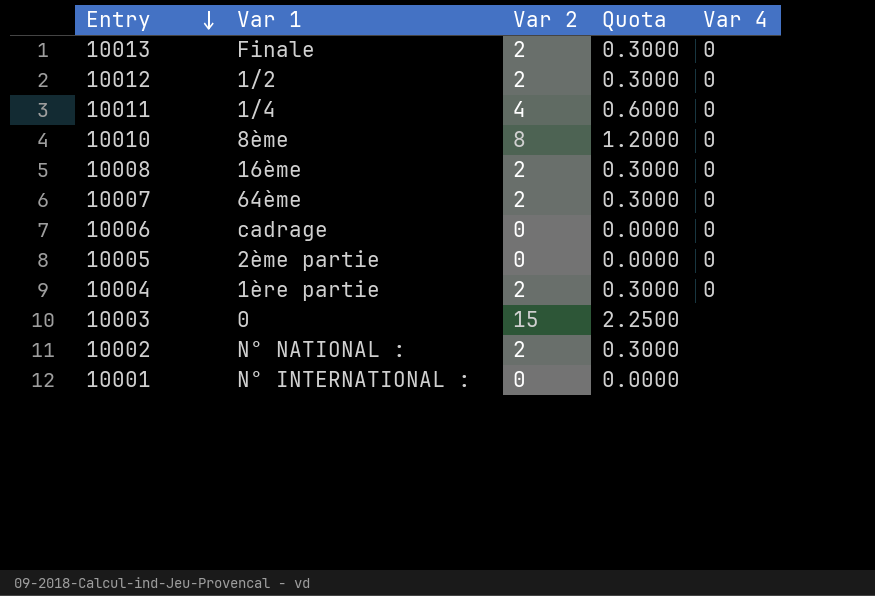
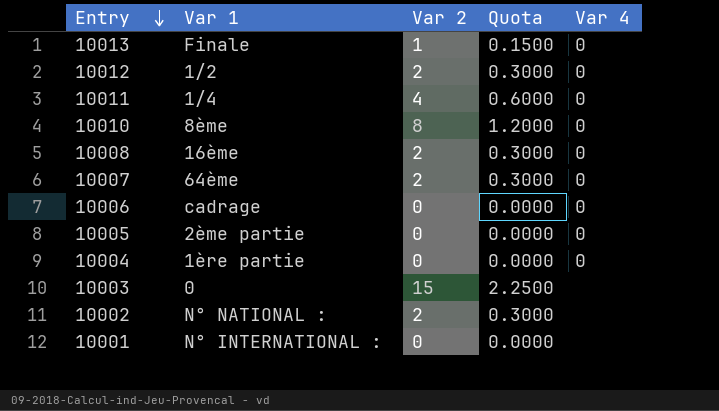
10013 | Var 2: 2 -> 1
10013 | Quota: 0.3000 -> 0.1500
10004 | Var 2: 2 -> 0
10004 | Quota: 0.3000 -> 0.0000

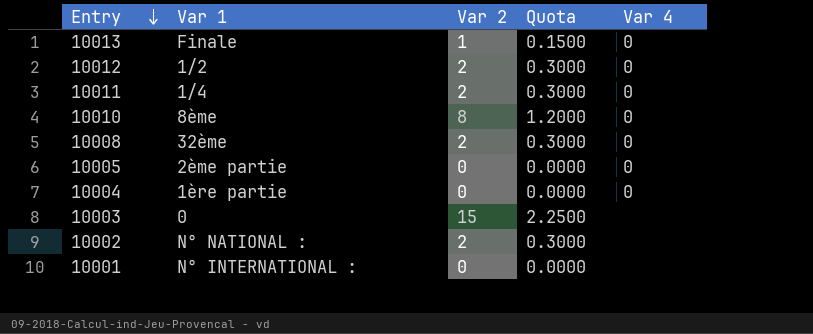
row 10007: 64ème | 2 | 0.3000 | 0 -> none
row 10006: cadrage | 0 | 0.0000 | 0 -> none
10011 | Var 2: 4 -> 2
10011 | Quota: 0.6000 -> 0.3000
10008 | Var 1: 16ème -> 32ème

